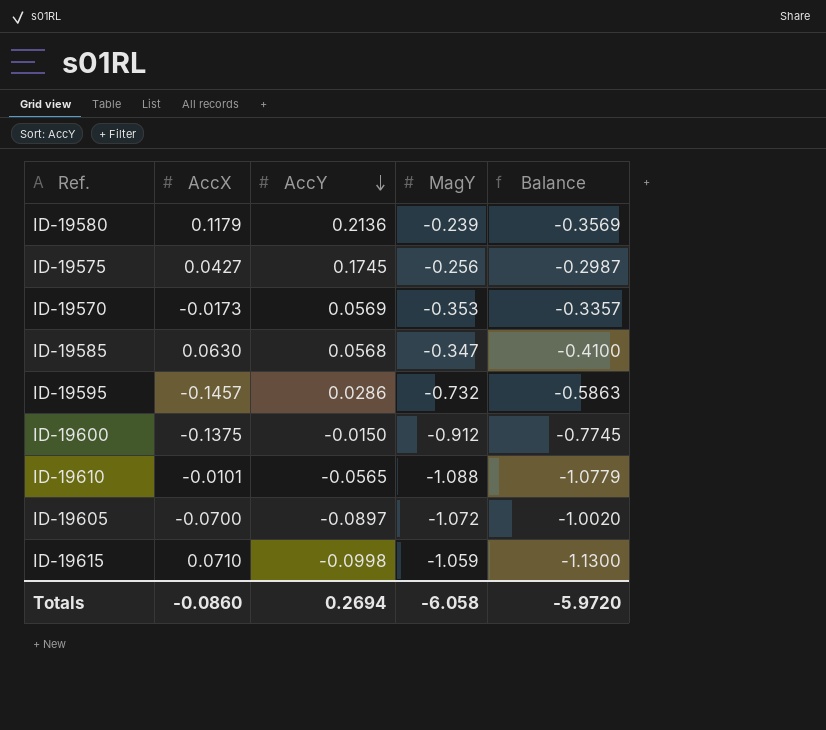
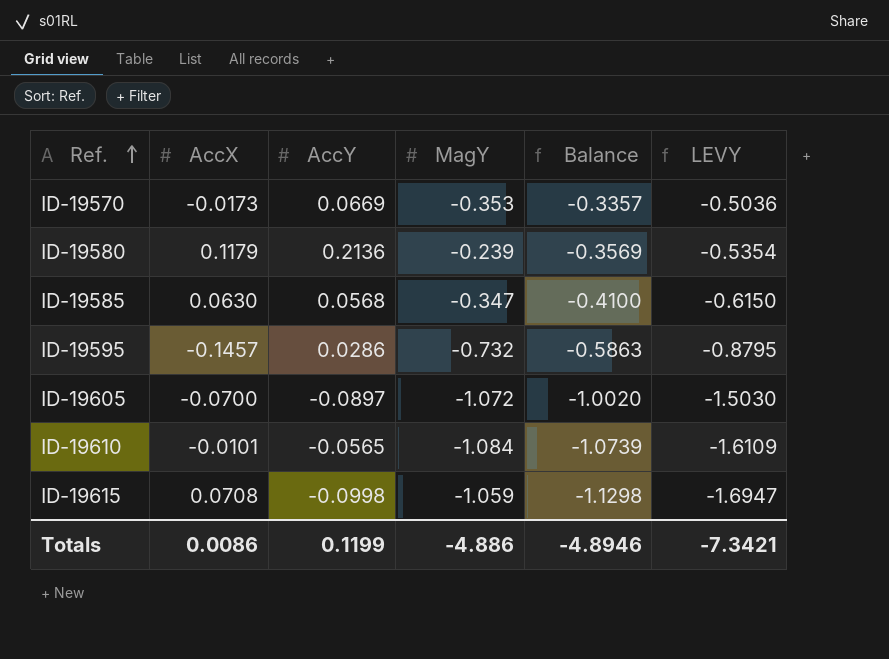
row order: AccY descending -> Ref. ascending
column LEVY | formula: none -> [Balance] * 1.5
row ID-19575: 0.0427 | 0.1745 | -0.256 | -0.2987 -> none
row ID-19600: -0.1375 | -0.0150 | -0.912 | -0.7745 -> none
ID-19570 | AccY: 0.0569 -> 0.0669
ID-19610 | MagY: -1.088 -> -1.084
ID-19610 | Balance: -1.0779 -> -1.0739
ID-19615 | AccX: 0.0710 -> 0.0708
ID-19615 | Balance: -1.1300 -> -1.1298
Totals | AccX: -0.0860 -> 0.0086
Totals | AccY: 0.2694 -> 0.1199
Totals | MagY: -6.058 -> -4.886
Totals | Balance: -5.9720 -> -4.8946

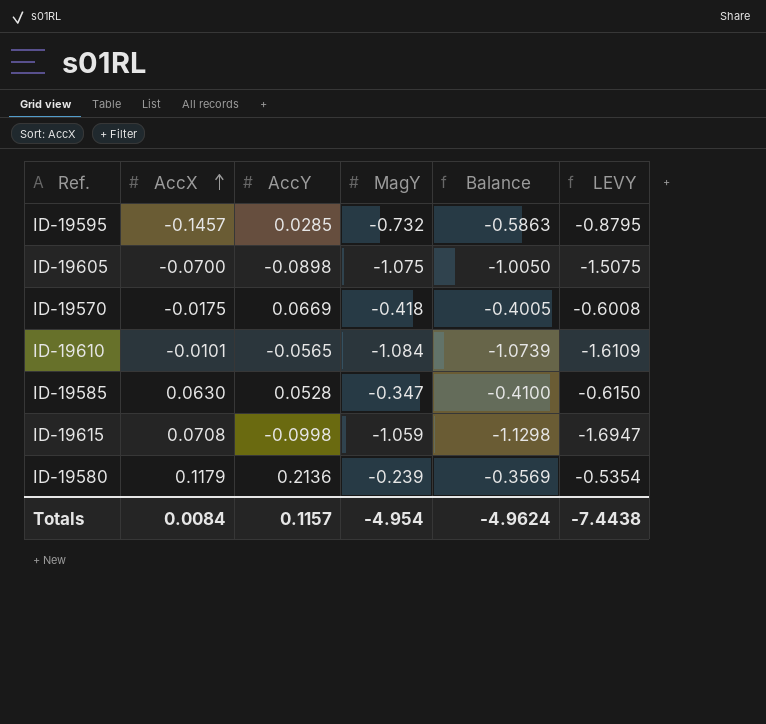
row order: Ref. ascending -> AccX ascending
ID-19595 | AccY: 0.0286 -> 0.0285
ID-19605 | AccY: -0.0897 -> -0.0898
ID-19605 | MagY: -1.072 -> -1.075
ID-19605 | Balance: -1.0020 -> -1.0050
ID-19605 | LEVY: -1.5030 -> -1.5075
ID-19570 | AccX: -0.0173 -> -0.0175
ID-19570 | MagY: -0.353 -> -0.418
ID-19570 | Balance: -0.3357 -> -0.4005
ID-19570 | LEVY: -0.5036 -> -0.6008
ID-19585 | AccY: 0.0568 -> 0.0528
Totals | AccX: 0.0086 -> 0.0084
Totals | AccY: 0.1199 -> 0.1157
Totals | MagY: -4.886 -> -4.954
Totals | Balance: -4.8946 -> -4.9624
Totals | LEVY: -7.3421 -> -7.4438

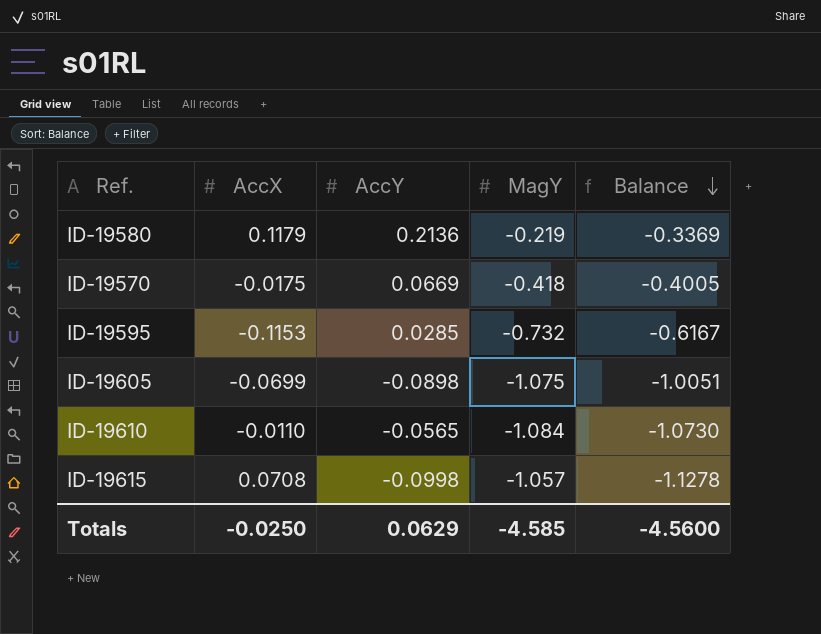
row order: AccX ascending -> Balance descending
column LEVY | formula: [Balance] * 1.5 -> none
row ID-19585: 0.0630 | 0.0528 | -0.347 | -0.4100 | -0.6150 -> none
ID-19580 | MagY: -0.239 -> -0.219
ID-19580 | Balance: -0.3569 -> -0.3369
ID-19595 | AccX: -0.1457 -> -0.1153
ID-19595 | Balance: -0.5863 -> -0.6167
ID-19605 | AccX: -0.0700 -> -0.0699
ID-19605 | Balance: -1.0050 -> -1.0051
ID-19610 | AccX: -0.0101 -> -0.0110
ID-19610 | Balance: -1.0739 -> -1.0730
ID-19615 | MagY: -1.059 -> -1.057
ID-19615 | Balance: -1.1298 -> -1.1278
Totals | AccX: 0.0084 -> -0.0250
Totals | AccY: 0.1157 -> 0.0629
Totals | MagY: -4.954 -> -4.585
Totals | Balance: -4.9624 -> -4.5600

